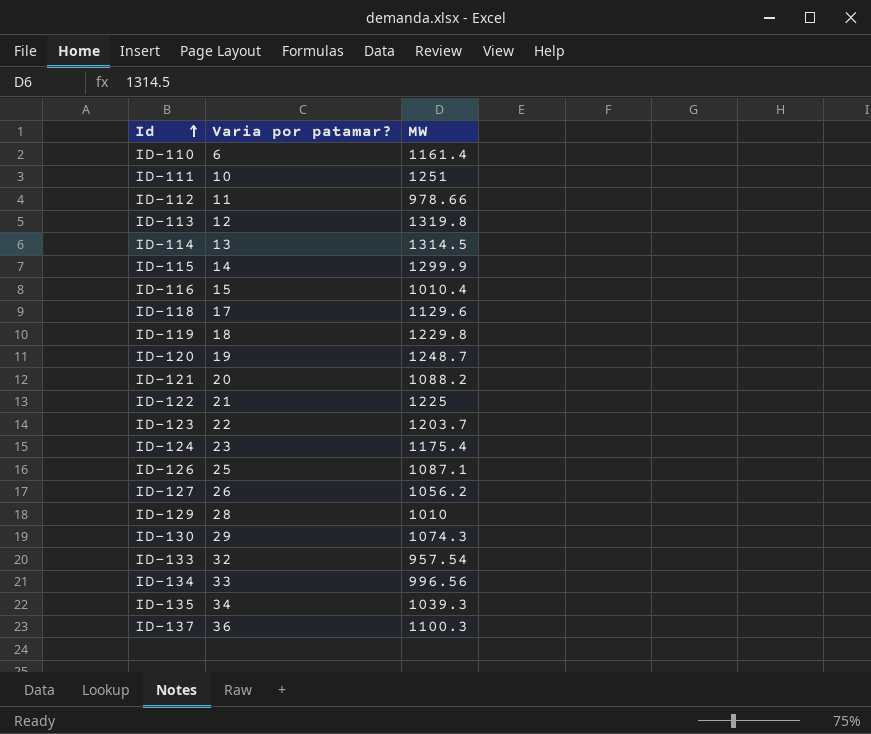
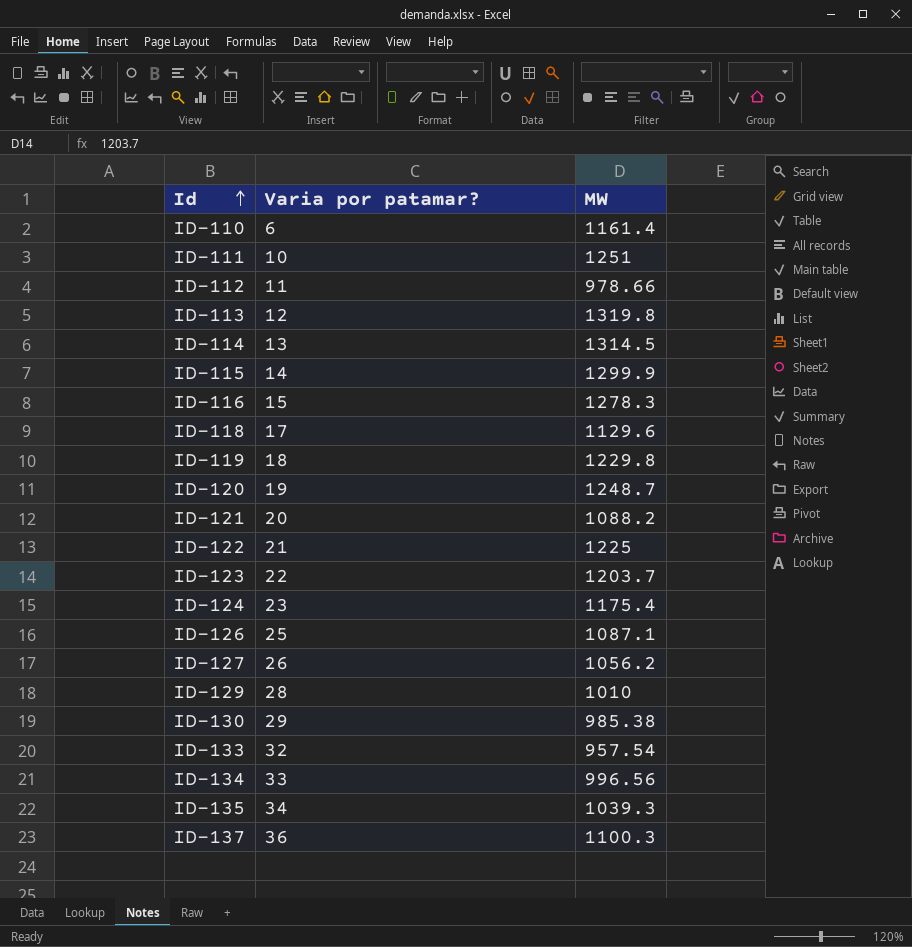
ID-116 | MW: 1010.4 -> 1278.3
ID-130 | MW: 1074.3 -> 985.38

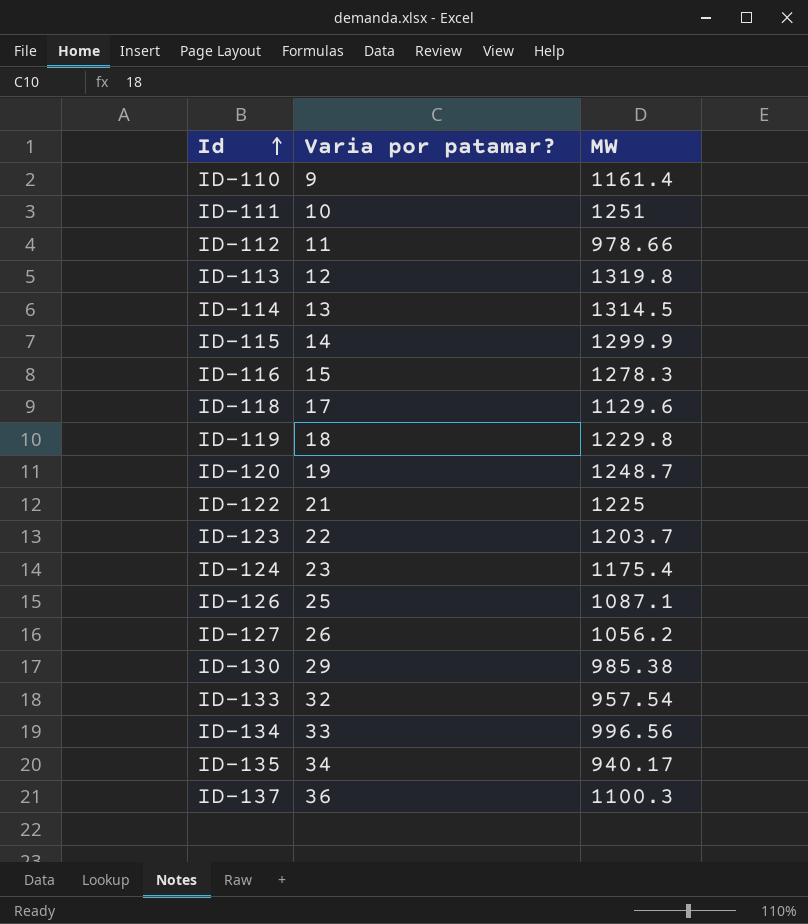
row ID-121: 20 | 1088.2 -> none
row ID-129: 28 | 1010 -> none
ID-110 | Varia por patamar?: 6 -> 9
ID-135 | MW: 1039.3 -> 940.17

